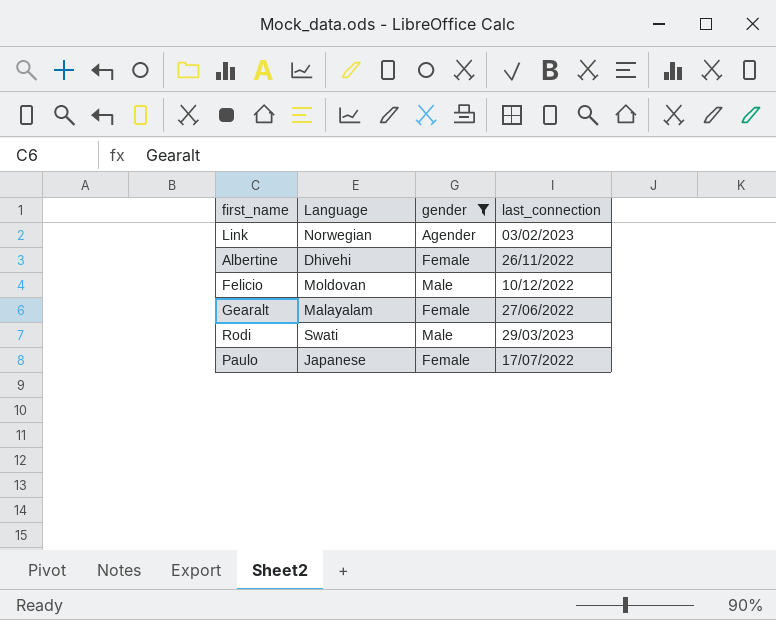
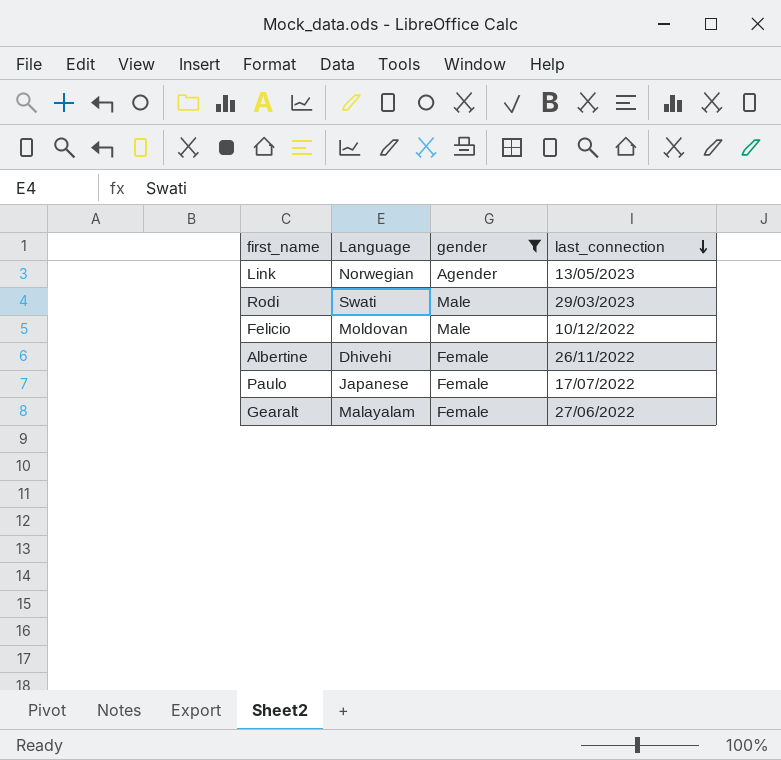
row order: none -> last_connection descending
Link | last_connection: 03/02/2023 -> 13/05/2023

